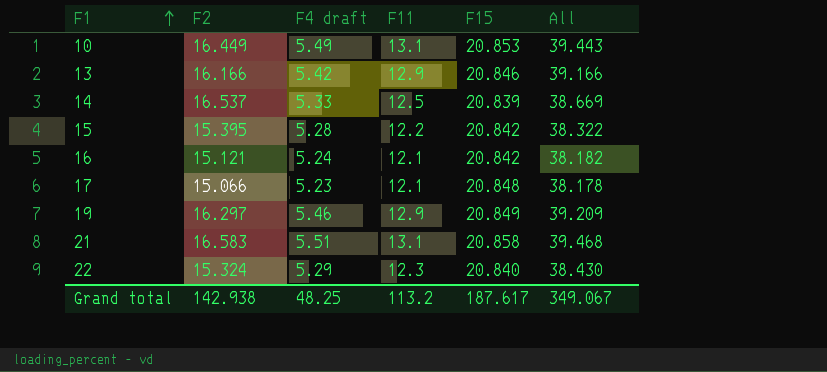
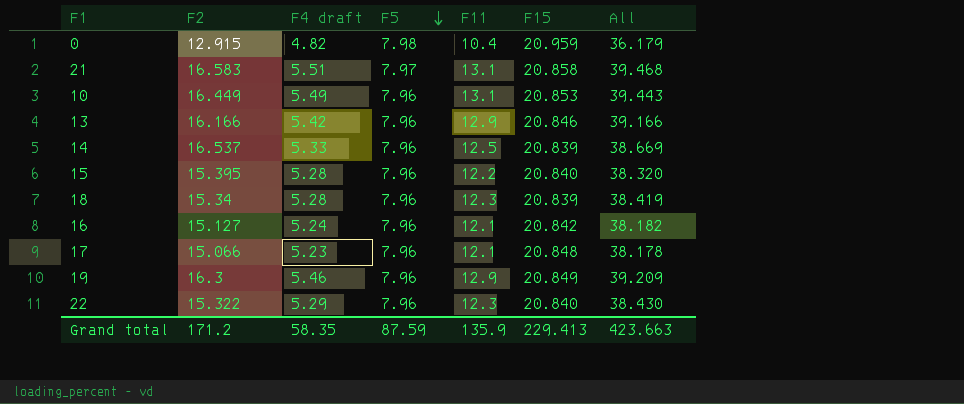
row order: F1 ascending -> F5 descending
column F5 | position: none -> 4
row 0: none -> 12.915 | 4.82 | 7.98 | 10.4 | 20.959 | 36.179
15 | F15: 20.842 -> 20.840
15 | All: 38.322 -> 38.320
row 18: none -> 15.34 | 5.28 | 7.96 | 12.3 | 20.839 | 38.419
16 | F2: 15.121 -> 15.127
19 | F2: 16.297 -> 16.3
22 | F2: 15.324 -> 15.322
Grand total | F2: 142.938 -> 171.2
Grand total | F4 draft: 48.25 -> 58.35
Grand total | F11: 113.2 -> 135.9
Grand total | F15: 187.617 -> 229.413
Grand total | All: 349.067 -> 423.663

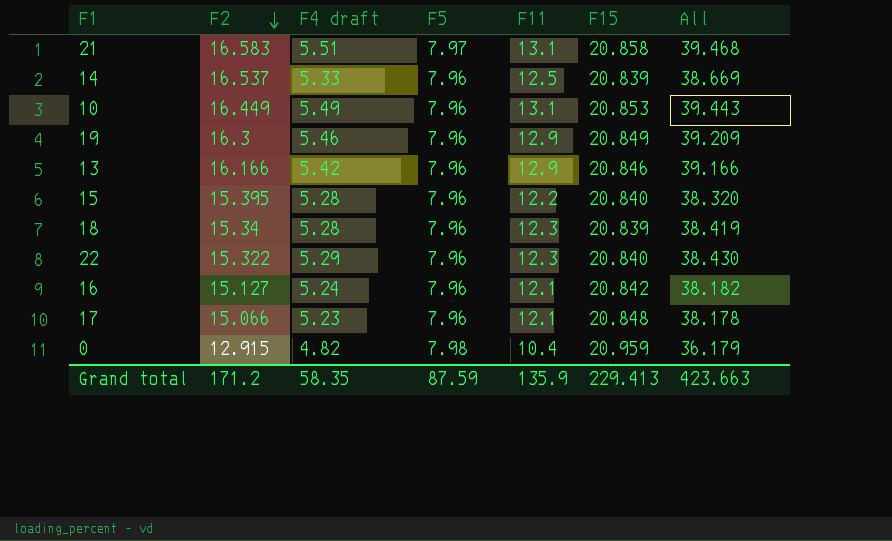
row order: F5 descending -> F2 descending

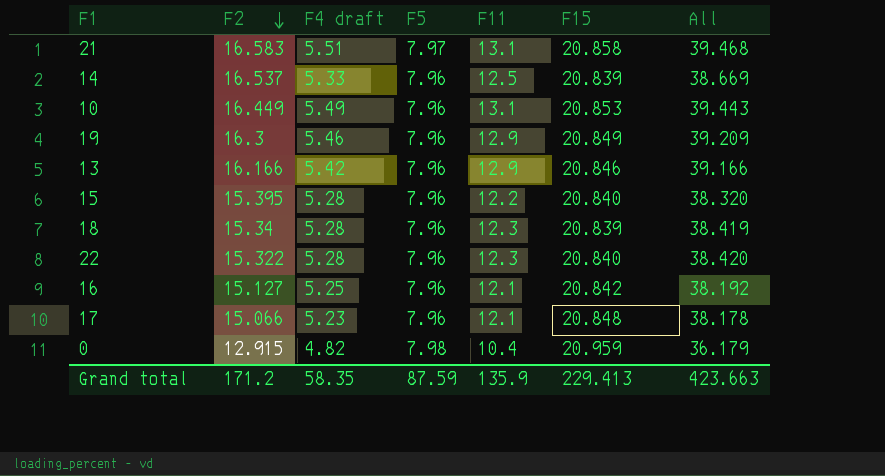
22 | F4 draft: 5.29 -> 5.28
22 | All: 38.430 -> 38.420
16 | F4 draft: 5.24 -> 5.25
16 | All: 38.182 -> 38.192

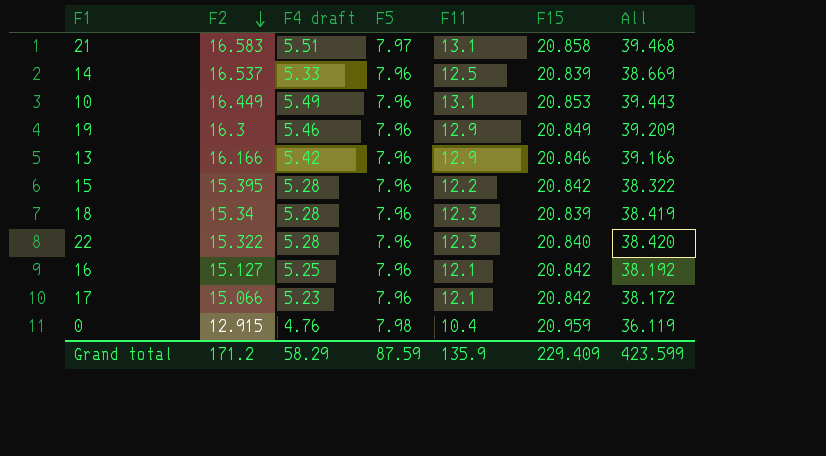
15 | F15: 20.840 -> 20.842
15 | All: 38.320 -> 38.322
17 | F15: 20.848 -> 20.842
17 | All: 38.178 -> 38.172
0 | F4 draft: 4.82 -> 4.76
0 | All: 36.179 -> 36.119
Grand total | F4 draft: 58.35 -> 58.29
Grand total | F15: 229.413 -> 229.409
Grand total | All: 423.663 -> 423.599

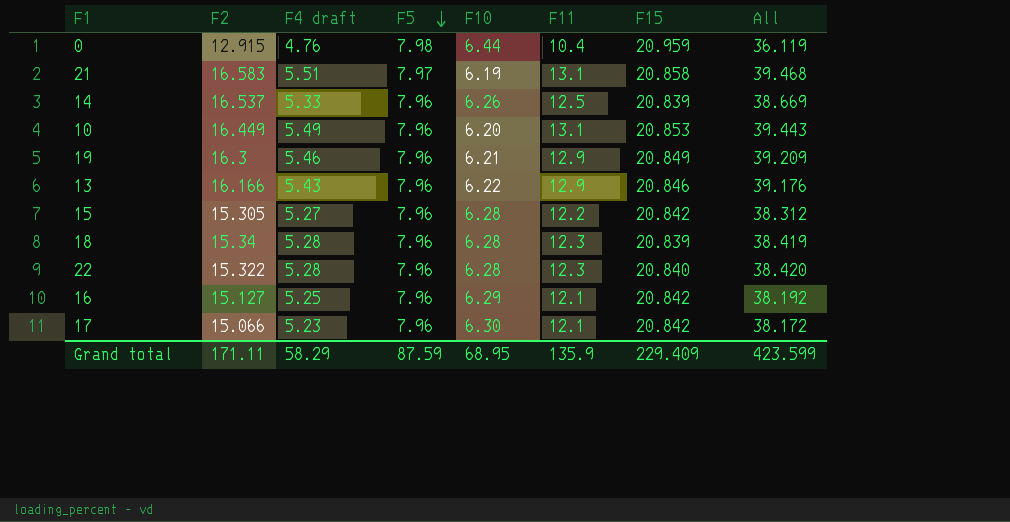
row order: F2 descending -> F5 descending
column F10 | position: none -> 5
13 | F4 draft: 5.42 -> 5.43
13 | All: 39.166 -> 39.176
15 | F2: 15.395 -> 15.305
15 | F4 draft: 5.28 -> 5.27
15 | All: 38.322 -> 38.312
Grand total | F2: 171.2 -> 171.11

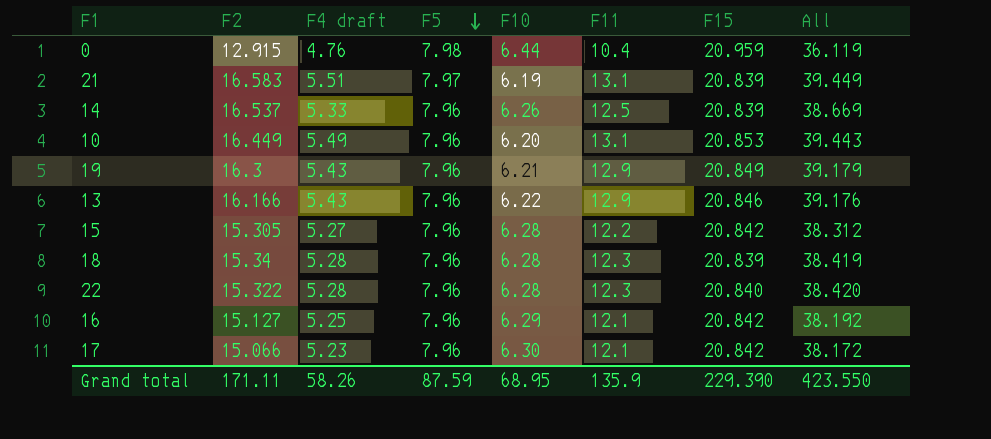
21 | F15: 20.858 -> 20.839
21 | All: 39.468 -> 39.449
19 | F4 draft: 5.46 -> 5.43
19 | All: 39.209 -> 39.179
Grand total | F4 draft: 58.29 -> 58.26
Grand total | F15: 229.409 -> 229.390
Grand total | All: 423.599 -> 423.550

